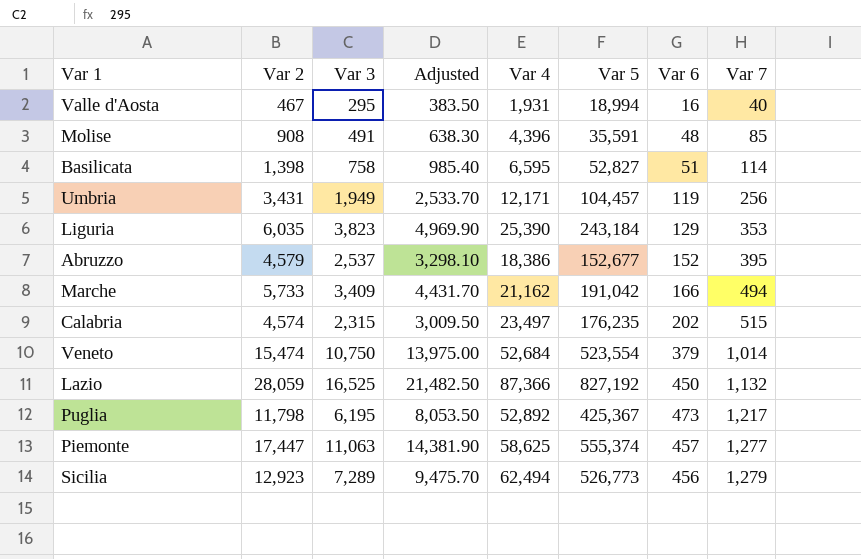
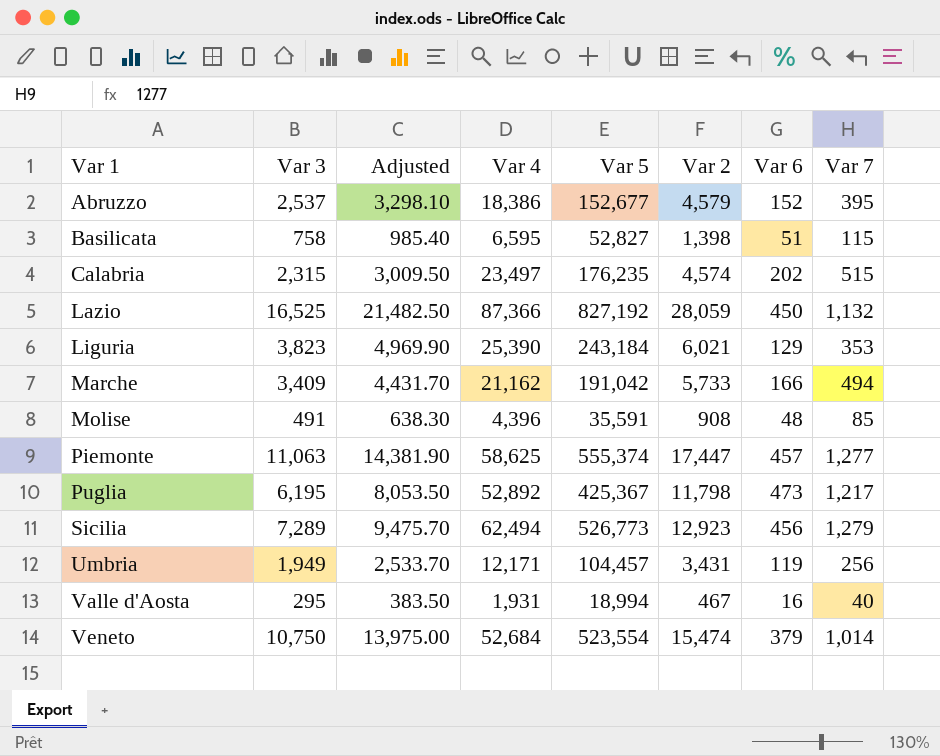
row order: Var 7 ascending -> Var 1 ascending
column Var 2 | position: 2 -> 6
Basilicata | Var 7: 114 -> 115
Liguria | Var 2: 6,035 -> 6,021

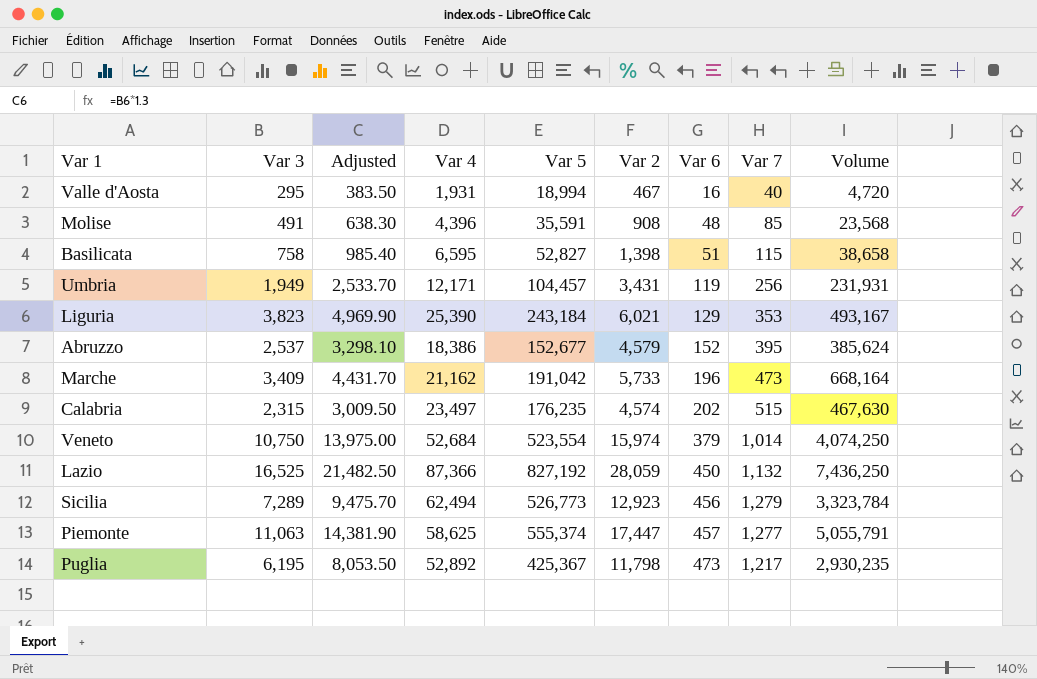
row order: Var 1 ascending -> Var 6 ascending
column Volume | formula: none -> [Var 3] * [Var 6]
Marche | Var 6: 166 -> 196
Marche | Var 7: 494 -> 473
Veneto | Var 2: 15,474 -> 15,974

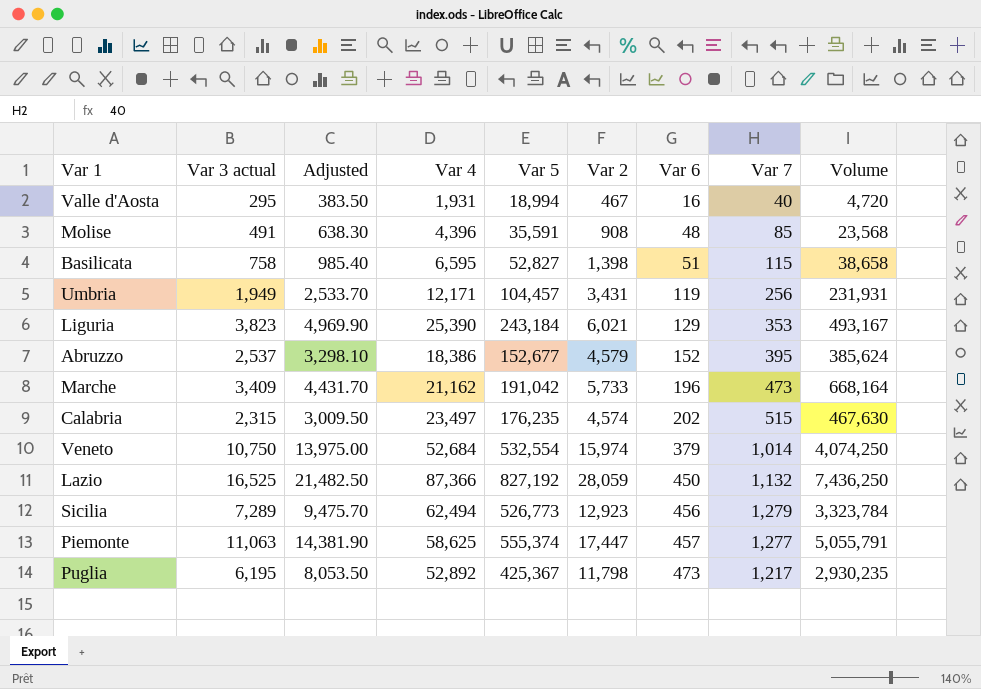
column name: Var 3 -> Var 3 actual
Veneto | Var 5: 523,554 -> 532,554

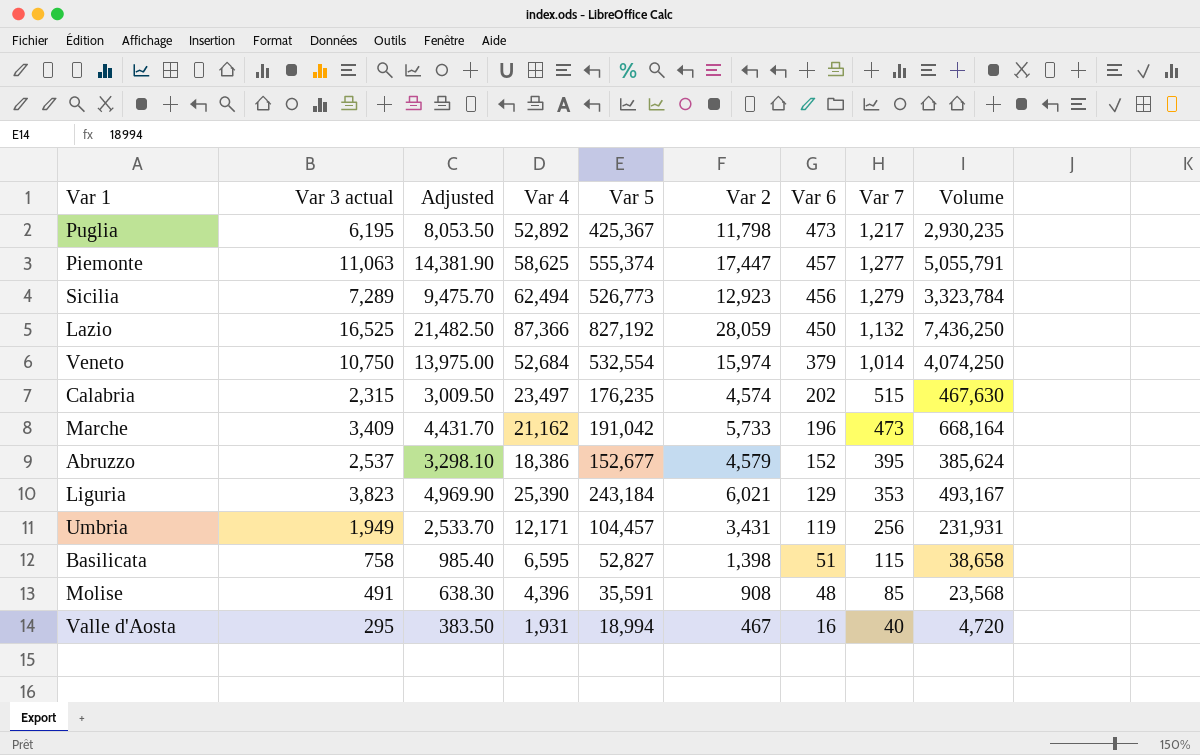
row order: Var 6 ascending -> Var 6 descending

